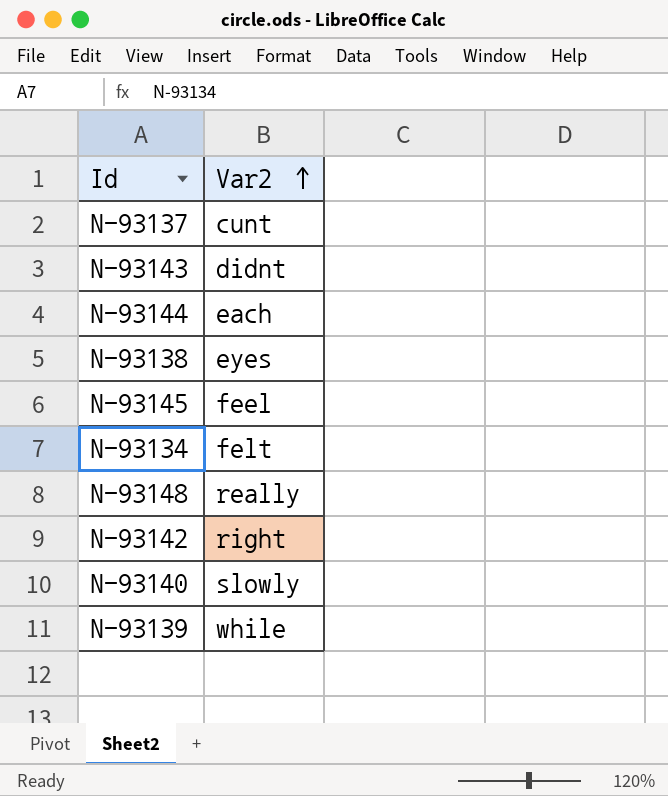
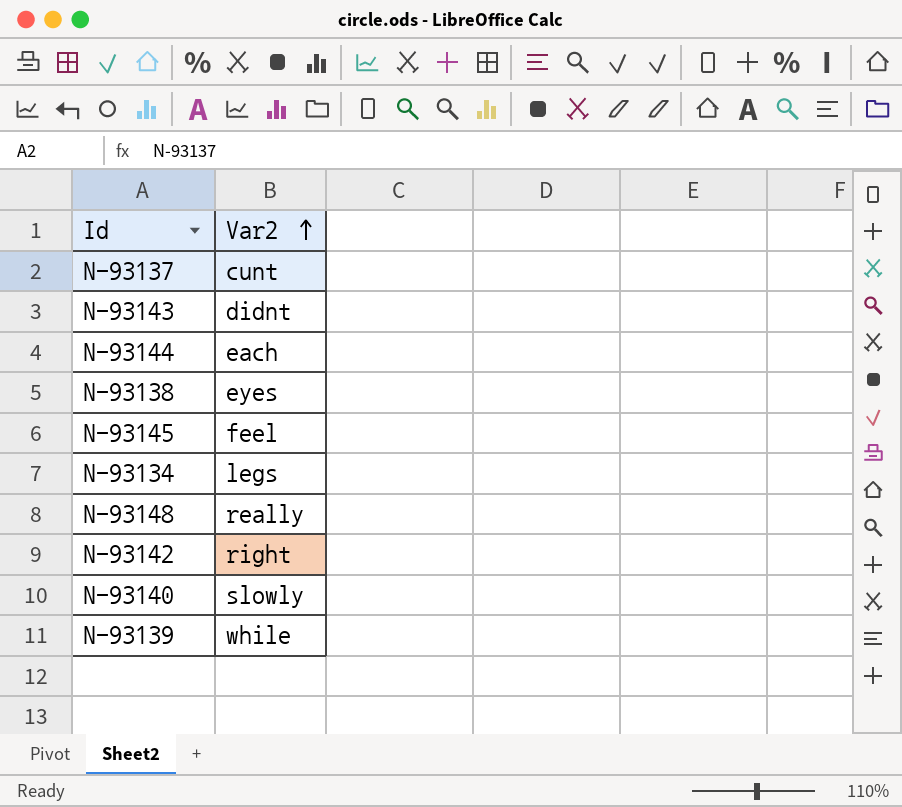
N-93134 | Var2: felt -> legs

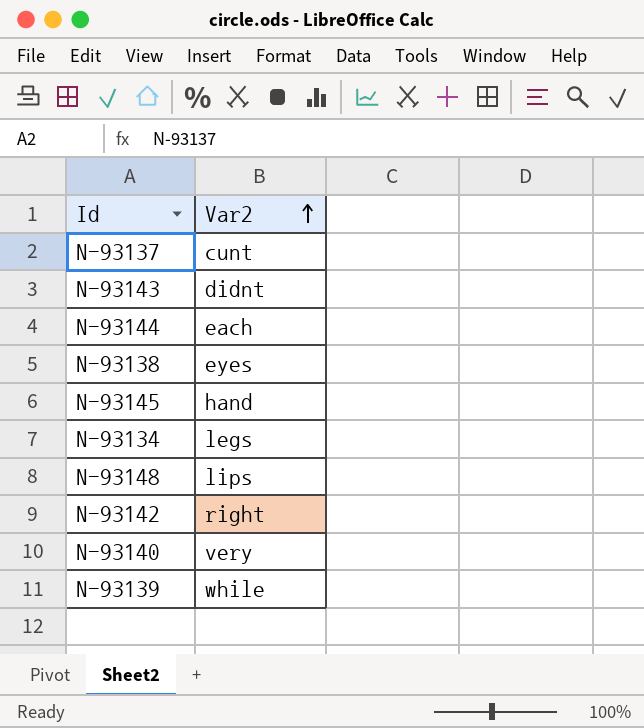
N-93145 | Var2: feel -> hand
N-93148 | Var2: really -> lips
N-93140 | Var2: slowly -> very

